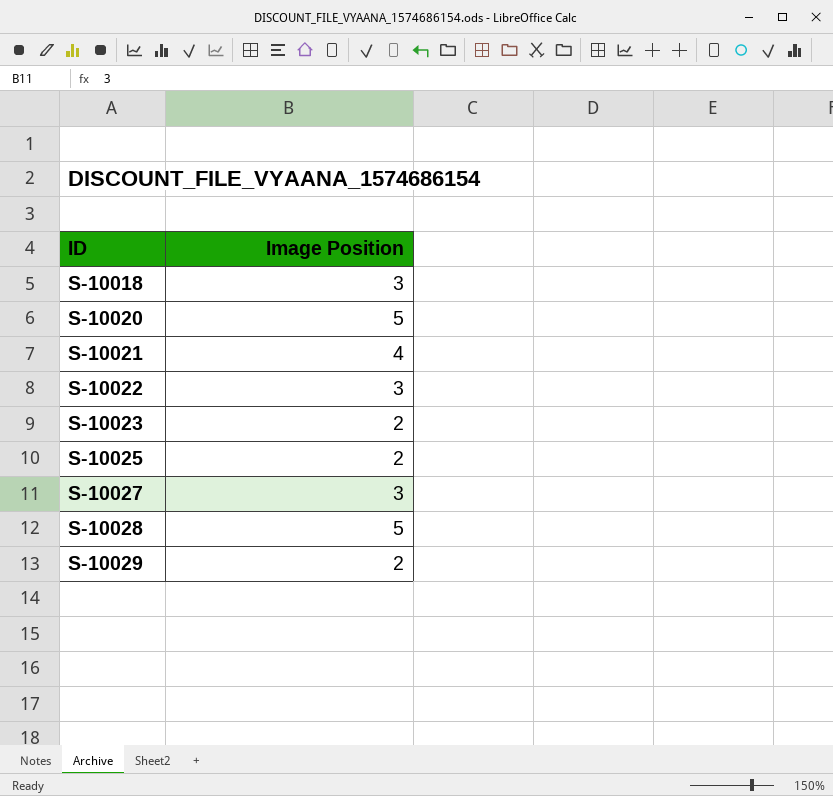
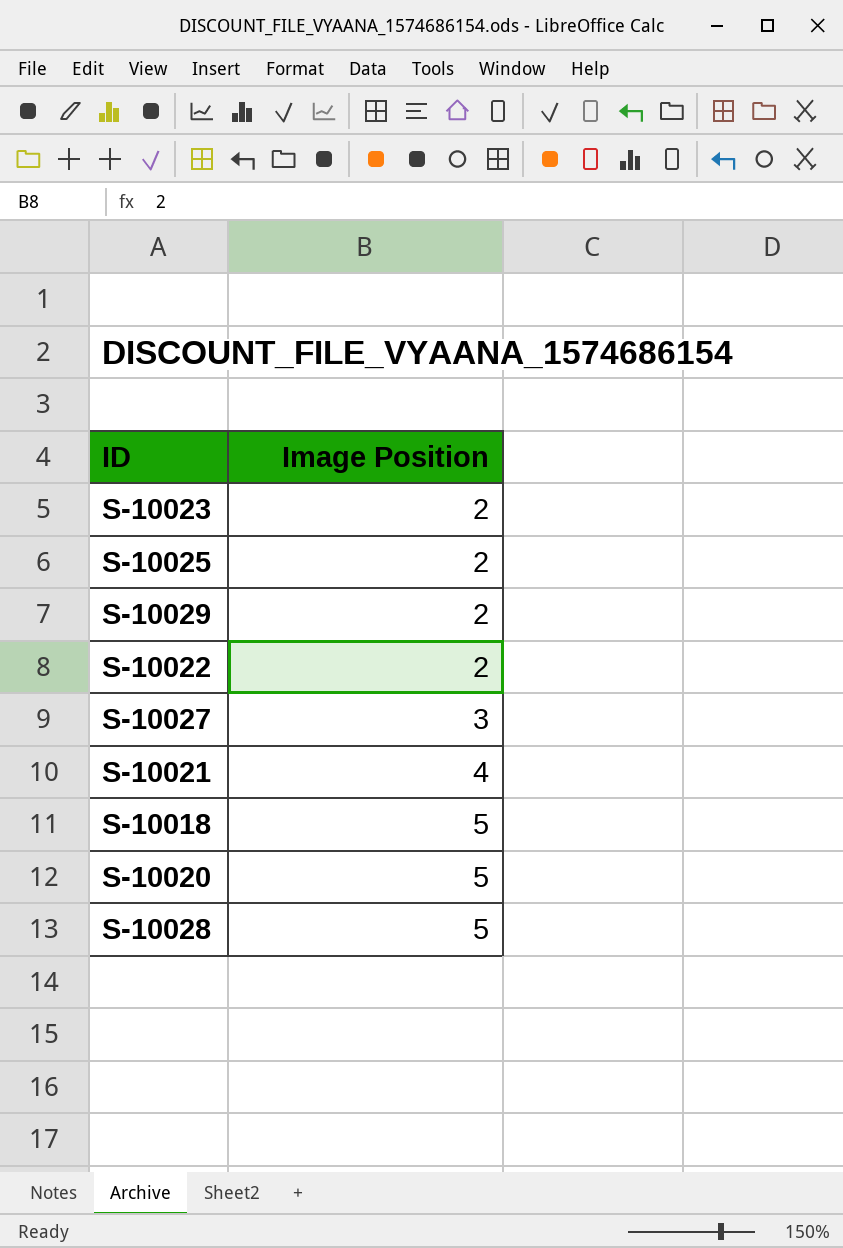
row order: ID ascending -> Image Position ascending
S-10022 | Image Position: 3 -> 2
S-10018 | Image Position: 3 -> 5

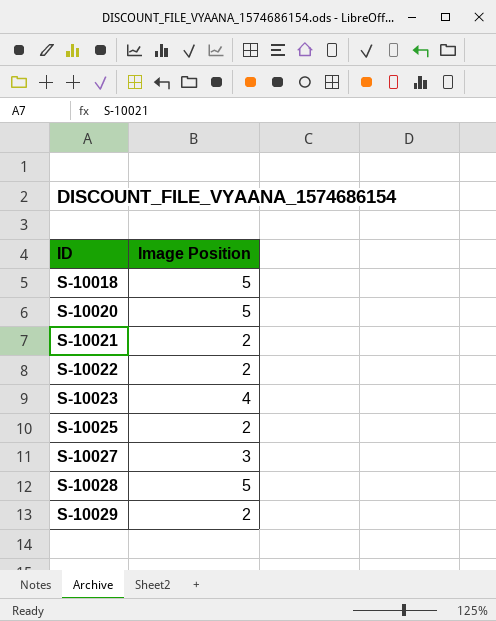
row order: Image Position ascending -> ID ascending
S-10021 | Image Position: 4 -> 2
S-10023 | Image Position: 2 -> 4

